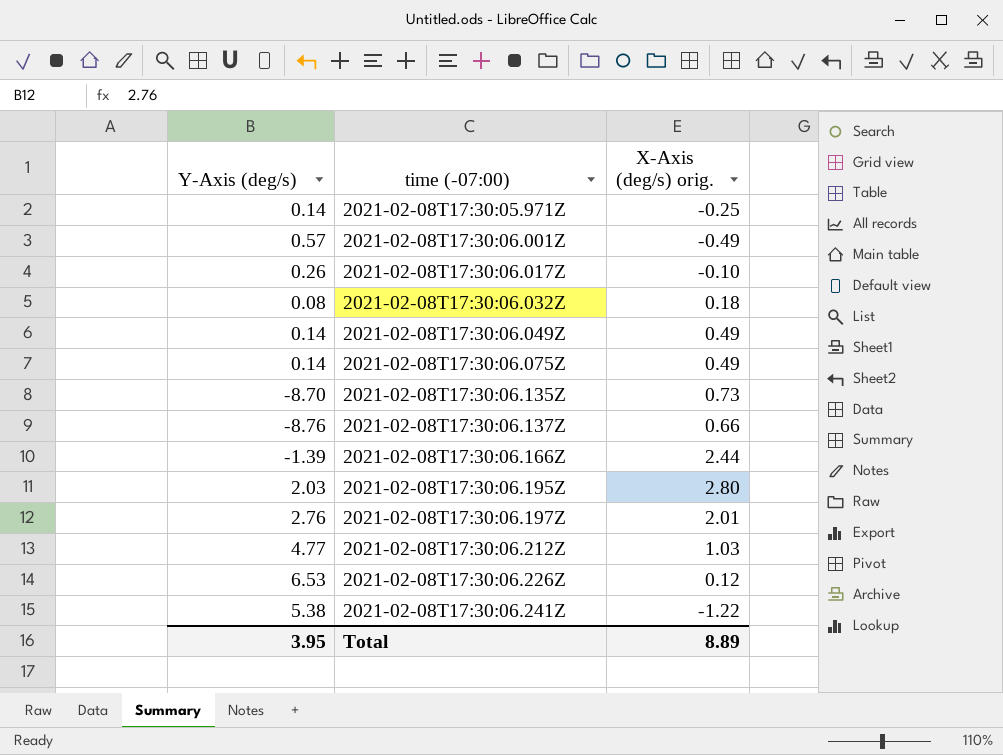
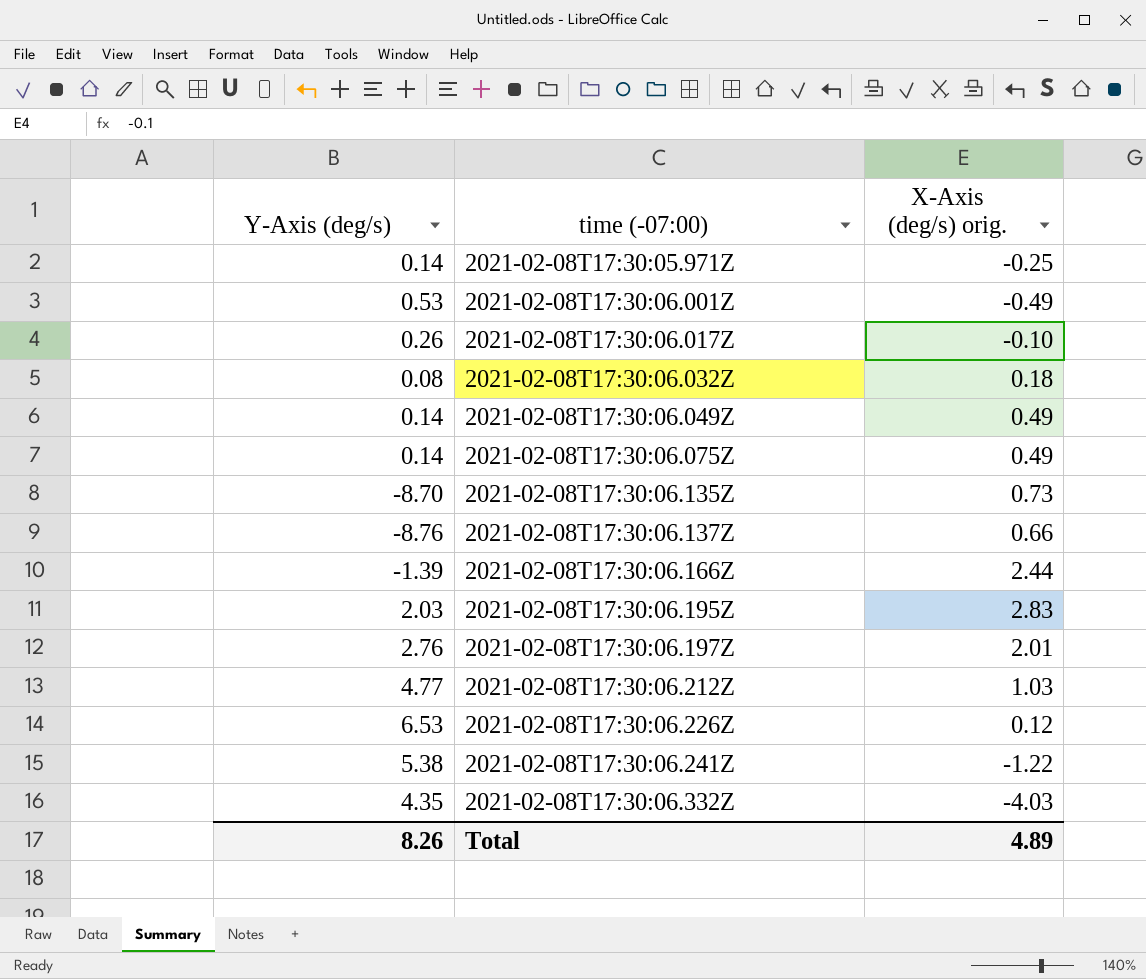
2021-02-08T17:30:06.001Z | Y-Axis (deg/s): 0.57 -> 0.53
2021-02-08T17:30:06.195Z | X-Axis (deg/s) orig.: 2.80 -> 2.83
row 2021-02-08T17:30:06.332Z: none -> 4.35 | -4.03
Total | Y-Axis (deg/s): 3.95 -> 8.26
Total | X-Axis (deg/s) orig.: 8.89 -> 4.89

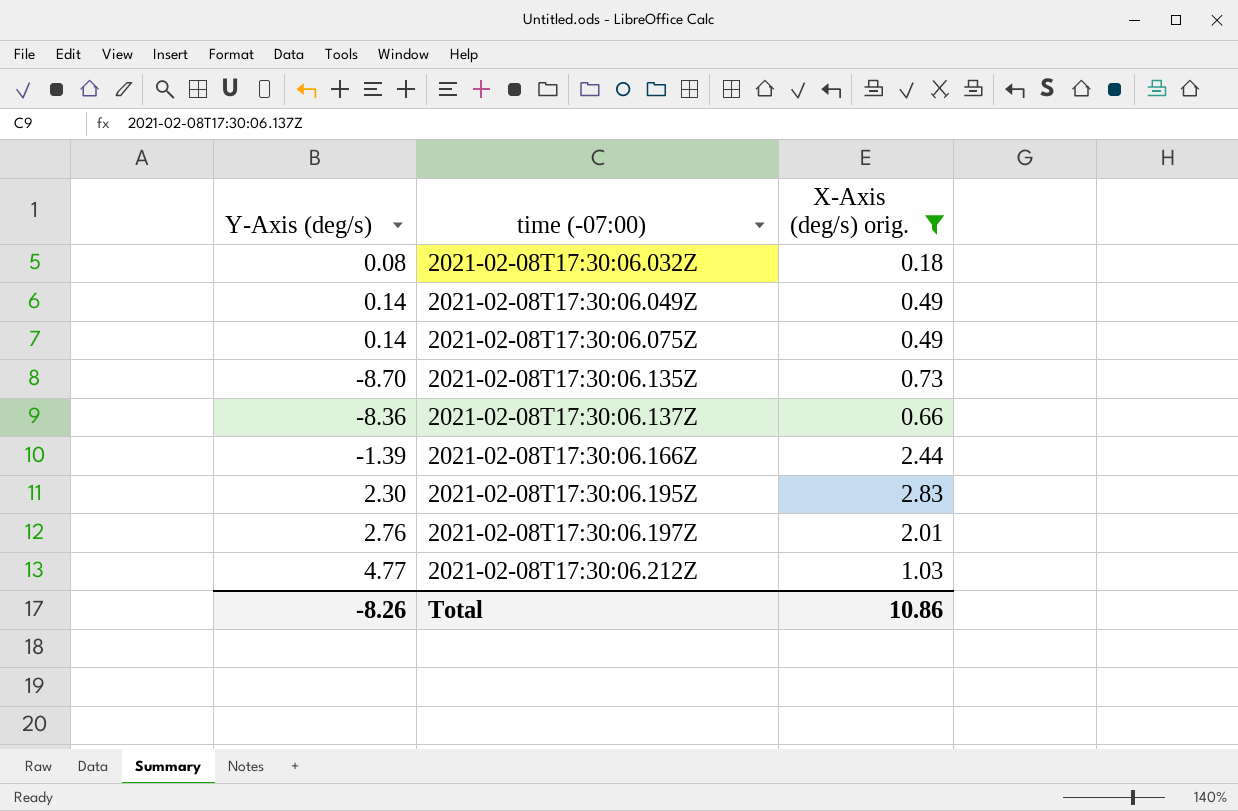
filter: none -> X-Axis (deg/s) orig. >= 0.18
2021-02-08T17:30:06.137Z | Y-Axis (deg/s): -8.76 -> -8.36
2021-02-08T17:30:06.195Z | Y-Axis (deg/s): 2.03 -> 2.30
Total | Y-Axis (deg/s): 8.26 -> -8.26
Total | X-Axis (deg/s) orig.: 4.89 -> 10.86

